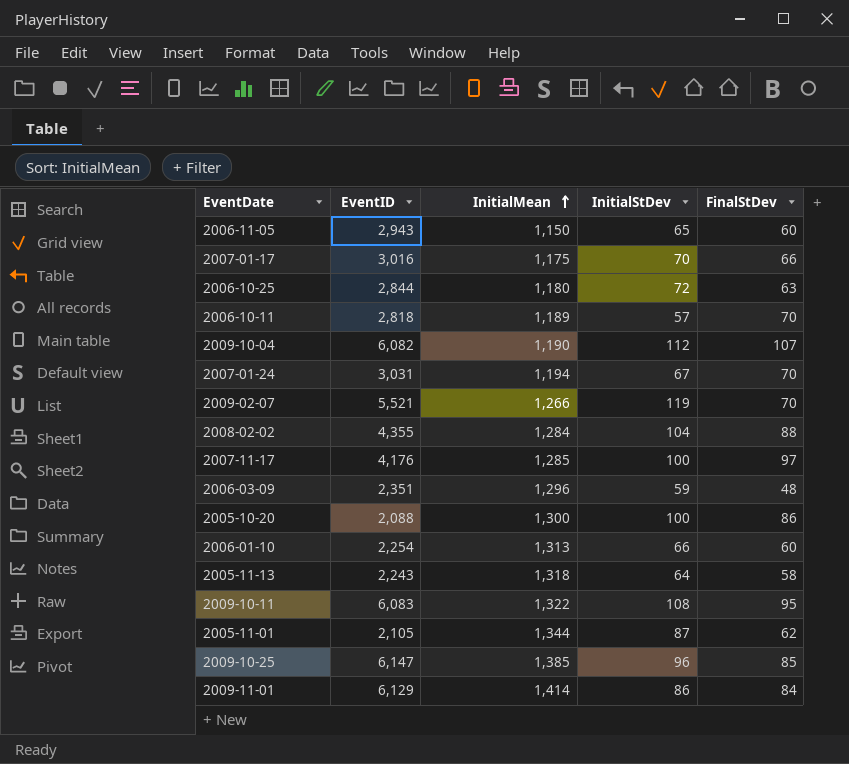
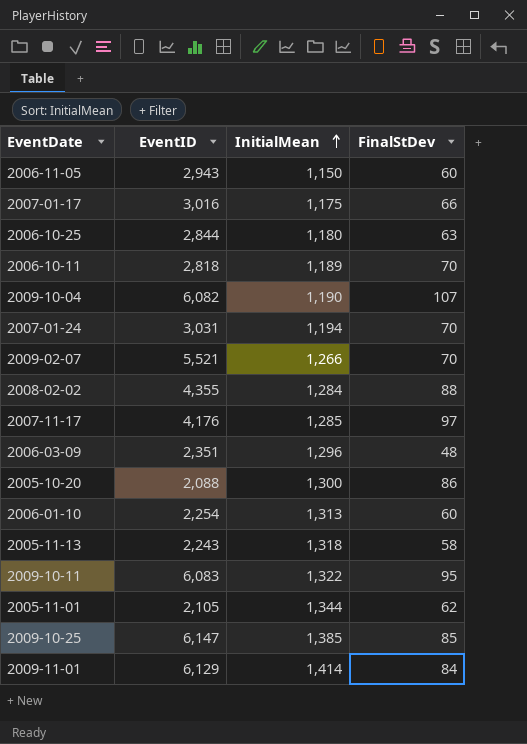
column InitialStDev | position: 4 -> none

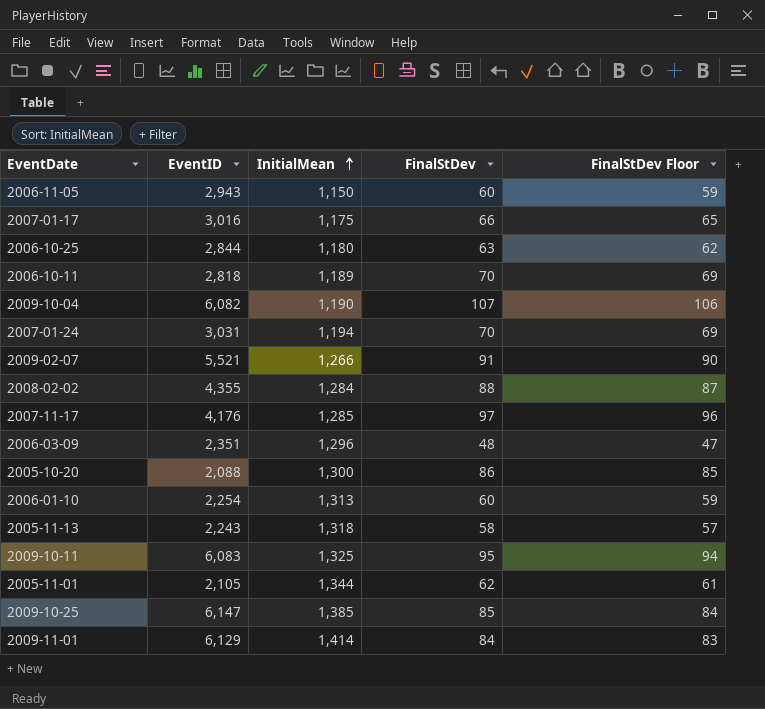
column FinalStDev Floor | formula: none -> [FinalStDev] - 1
2009-02-07 | FinalStDev: 70 -> 91
2009-10-11 | InitialMean: 1,322 -> 1,325

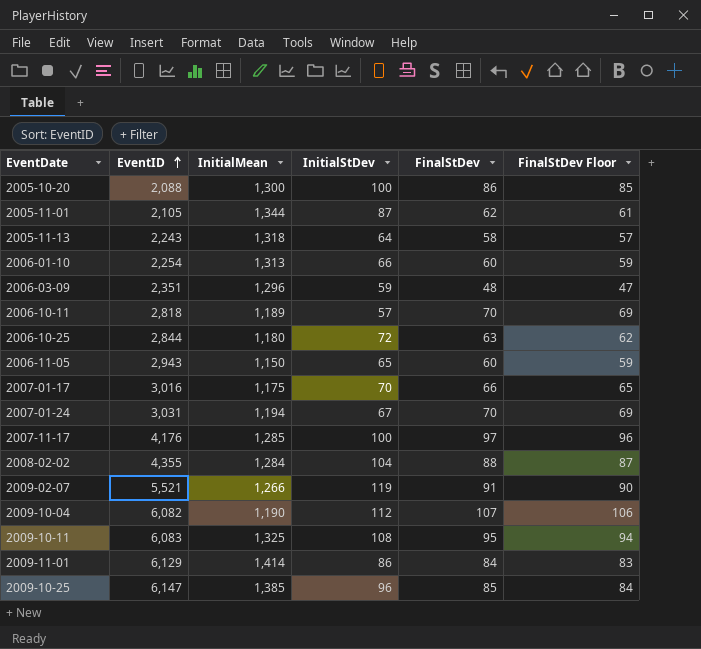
row order: InitialMean ascending -> EventID ascending
column InitialStDev | position: none -> 4

